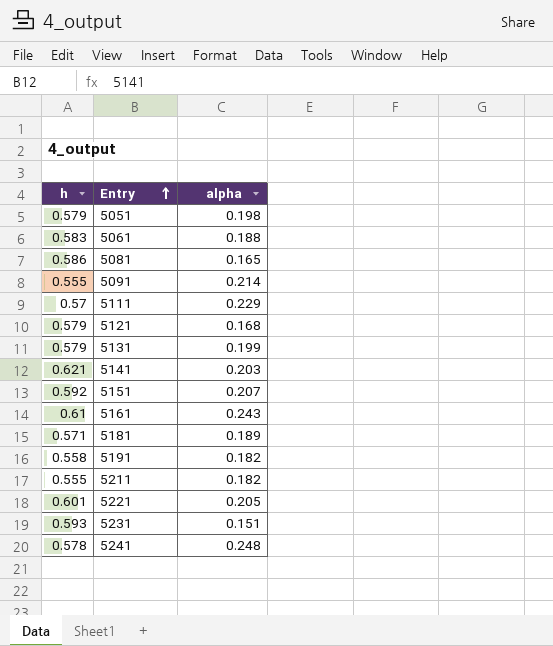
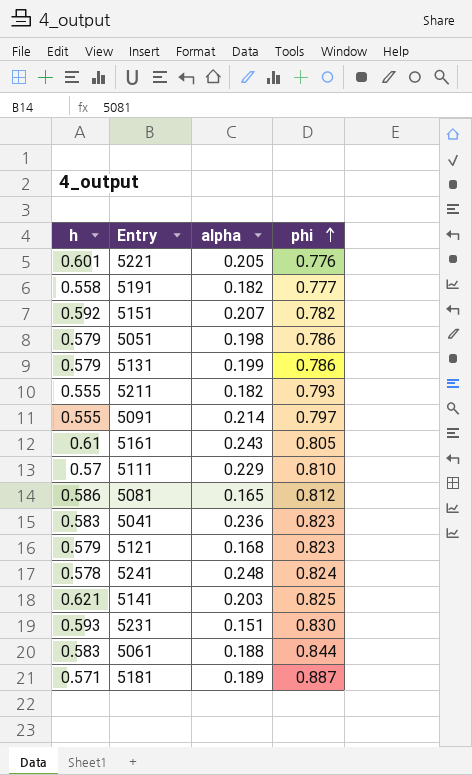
row order: Entry ascending -> phi ascending
column phi | position: none -> 4
row 5041: none -> 0.583 | 0.236 | 0.823

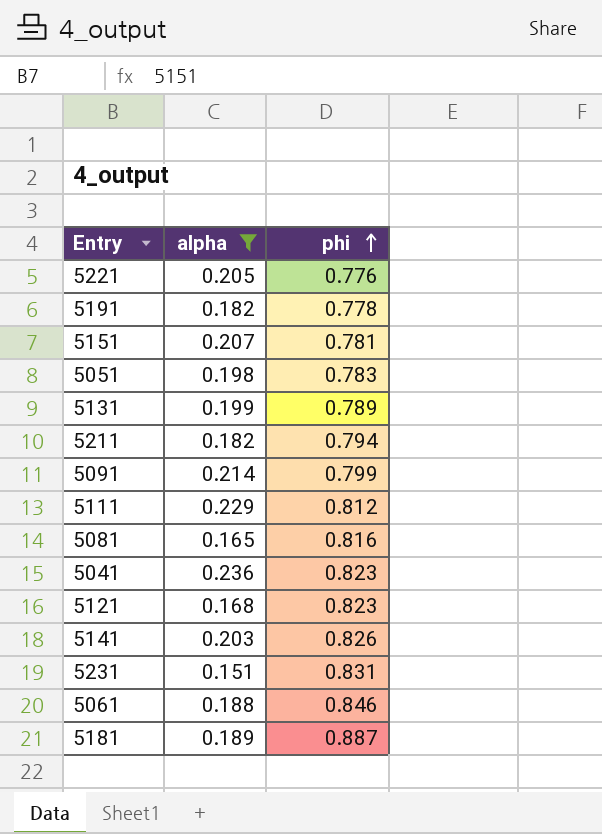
filter: none -> alpha <= 0.236
column h | position: 1 -> none
5191 | phi: 0.777 -> 0.778
5151 | phi: 0.782 -> 0.781
5051 | phi: 0.786 -> 0.783
5131 | phi: 0.786 -> 0.789
5211 | phi: 0.793 -> 0.794
5091 | phi: 0.797 -> 0.799
5111 | phi: 0.810 -> 0.812
5081 | phi: 0.812 -> 0.816
5141 | phi: 0.825 -> 0.826
5231 | phi: 0.830 -> 0.831
5061 | phi: 0.844 -> 0.846

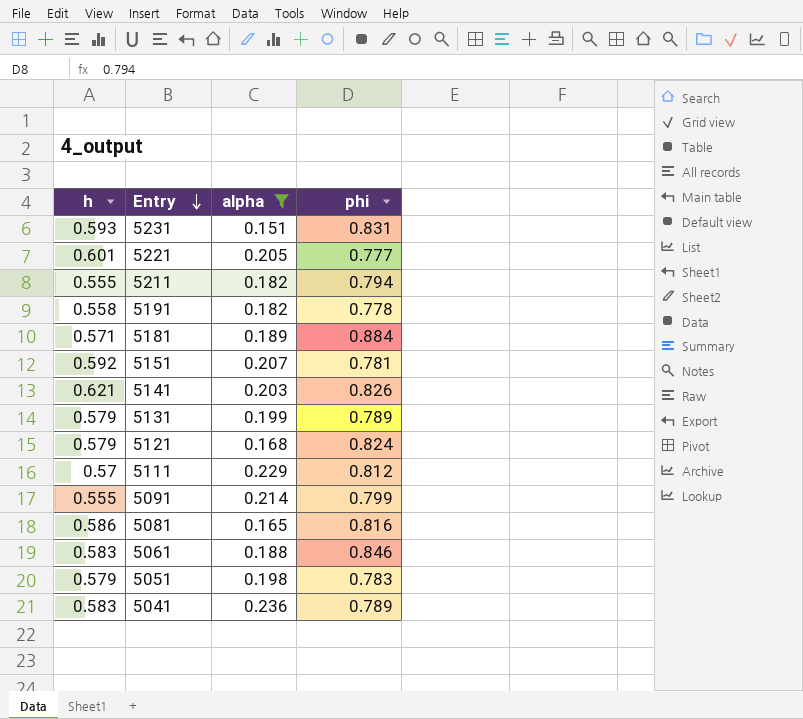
row order: phi ascending -> Entry descending
column h | position: none -> 1
5221 | phi: 0.776 -> 0.777
5181 | phi: 0.887 -> 0.884
5121 | phi: 0.823 -> 0.824
5041 | phi: 0.823 -> 0.789

